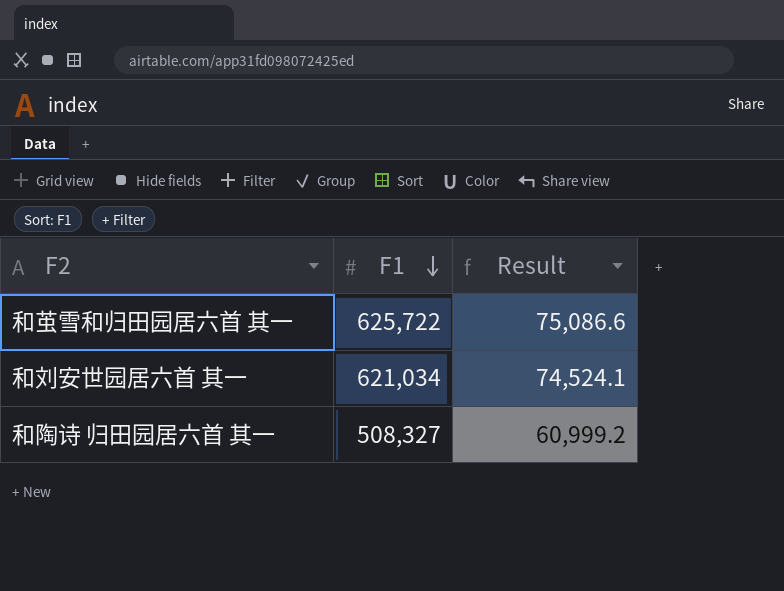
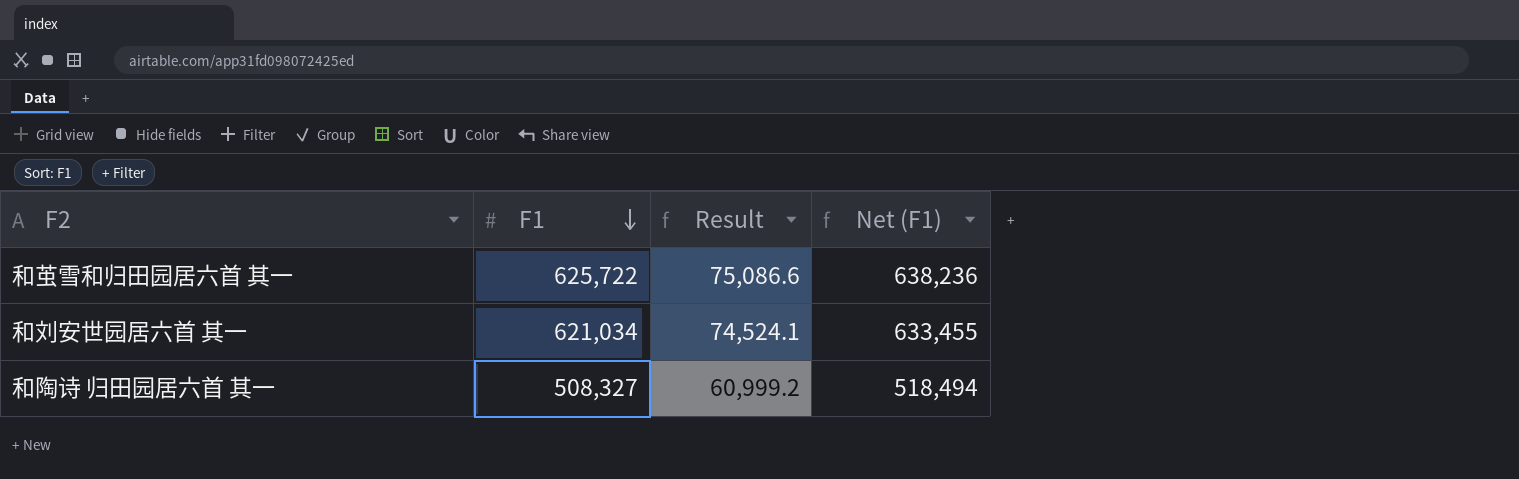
column Net (F1) | formula: none -> [F1] * 1.02

